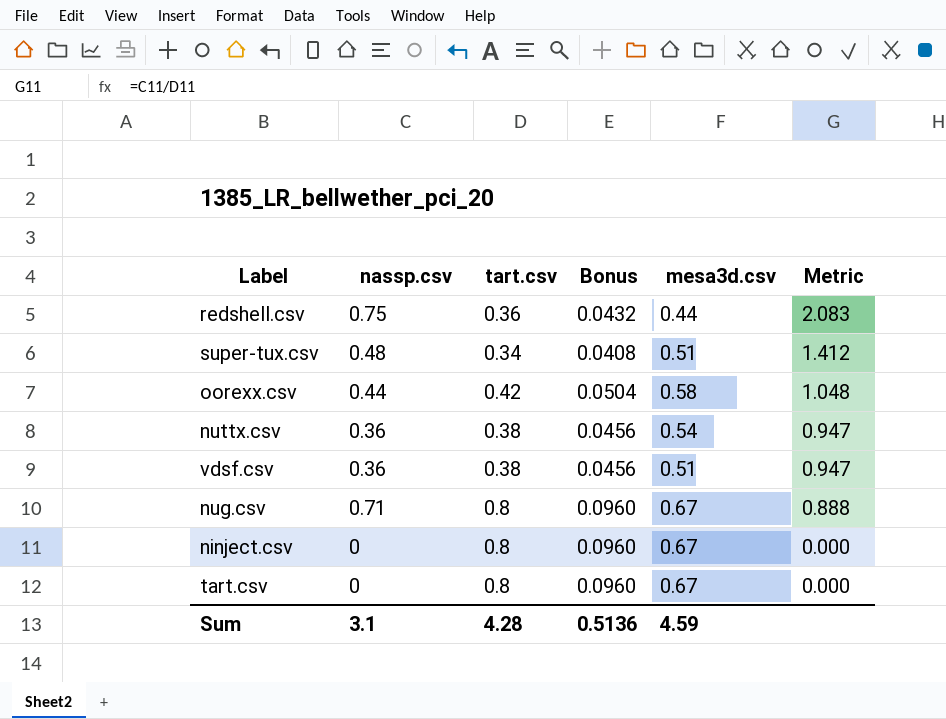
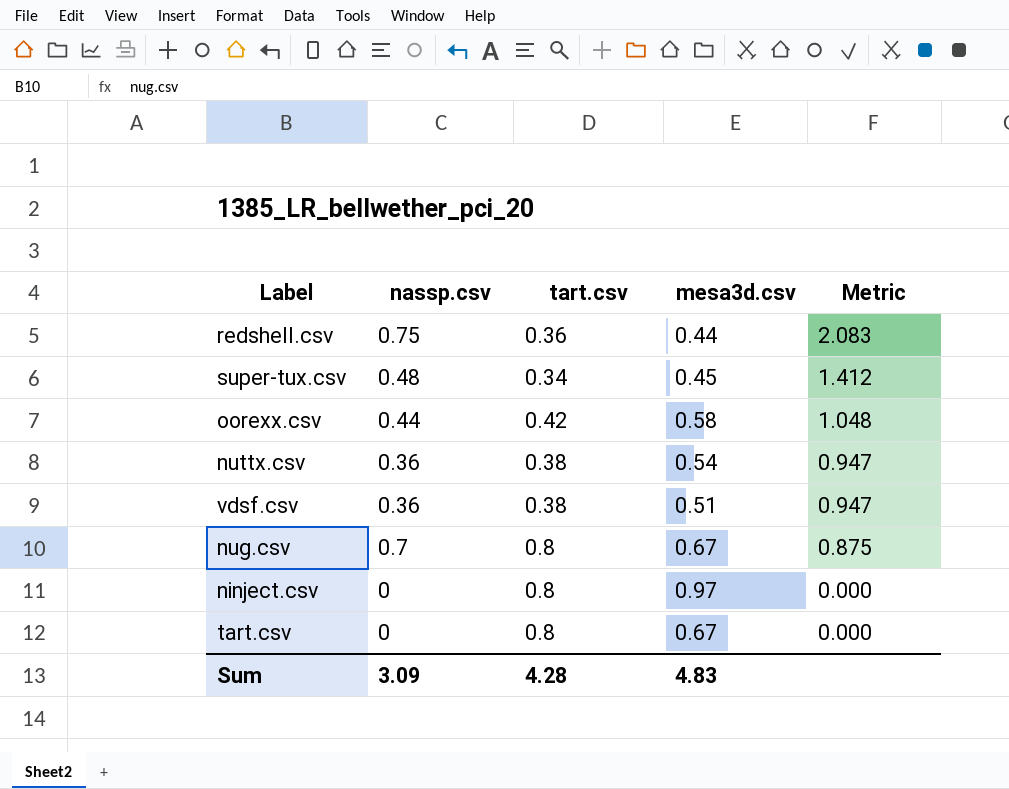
column Bonus | formula: [tart.csv] * 0.12 -> none
super-tux.csv | mesa3d.csv: 0.51 -> 0.45
nug.csv | nassp.csv: 0.71 -> 0.7
nug.csv | Metric: 0.888 -> 0.875
ninject.csv | mesa3d.csv: 0.67 -> 0.97
Sum | nassp.csv: 3.1 -> 3.09
Sum | mesa3d.csv: 4.59 -> 4.83

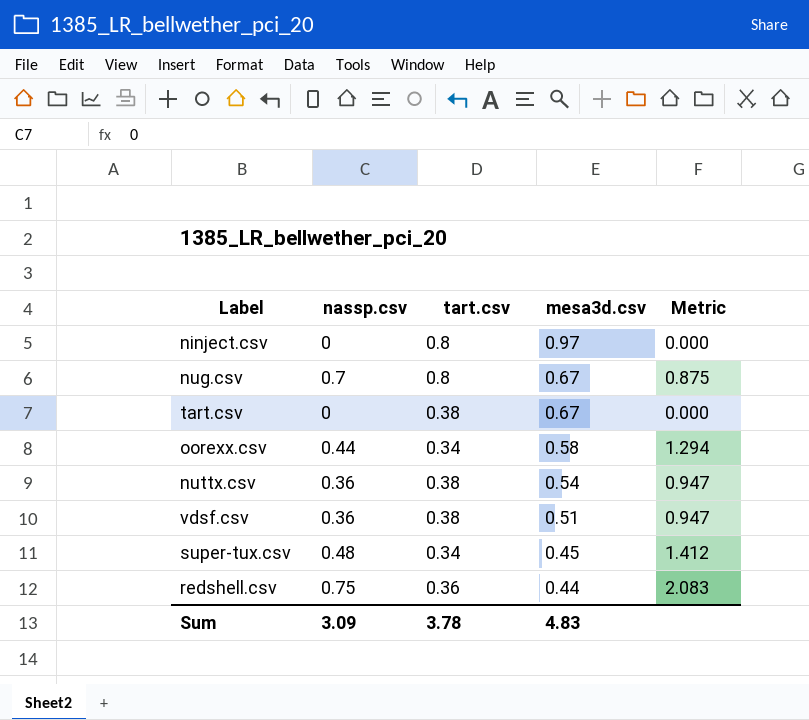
row order: Metric descending -> mesa3d.csv descending
tart.csv | tart.csv: 0.8 -> 0.38
oorexx.csv | tart.csv: 0.42 -> 0.34
oorexx.csv | Metric: 1.048 -> 1.294
Sum | tart.csv: 4.28 -> 3.78

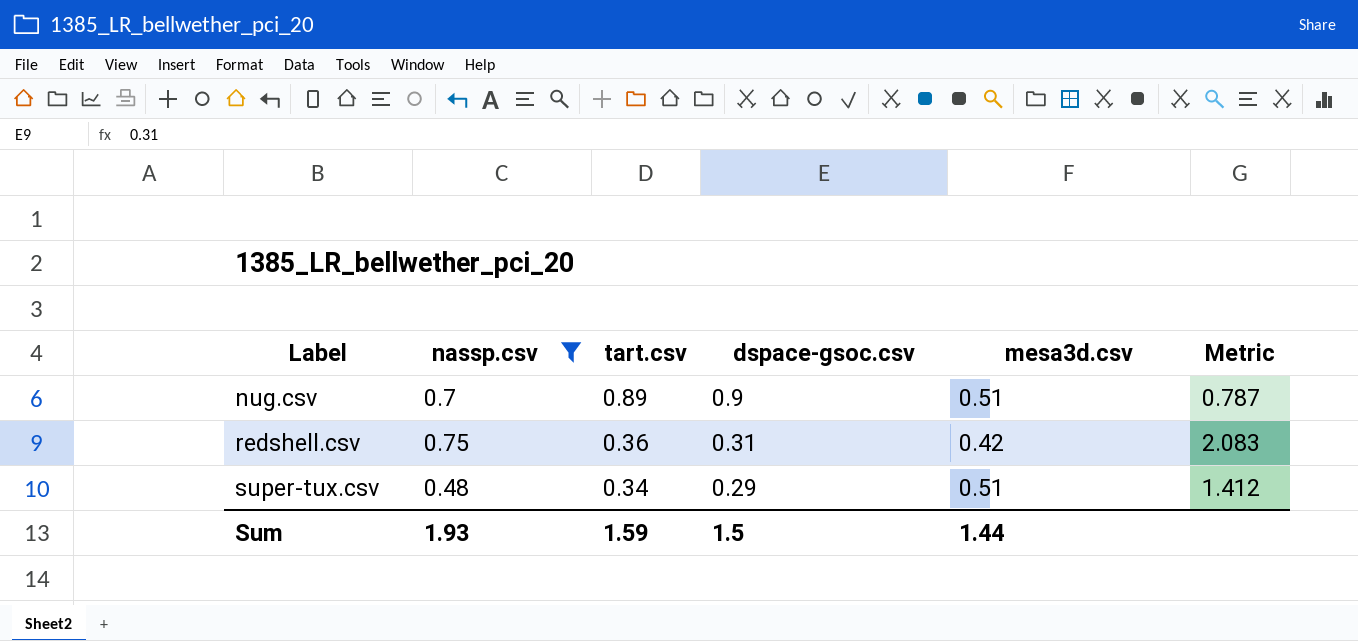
filter: none -> nassp.csv >= 0.48
row order: mesa3d.csv descending -> Label ascending
column dspace-gsoc.csv | position: none -> 4
nug.csv | tart.csv: 0.8 -> 0.89
nug.csv | mesa3d.csv: 0.67 -> 0.51
nug.csv | Metric: 0.875 -> 0.787
redshell.csv | mesa3d.csv: 0.44 -> 0.42
super-tux.csv | mesa3d.csv: 0.45 -> 0.51
Sum | nassp.csv: 3.09 -> 1.93
Sum | tart.csv: 3.78 -> 1.59
Sum | mesa3d.csv: 4.83 -> 1.44

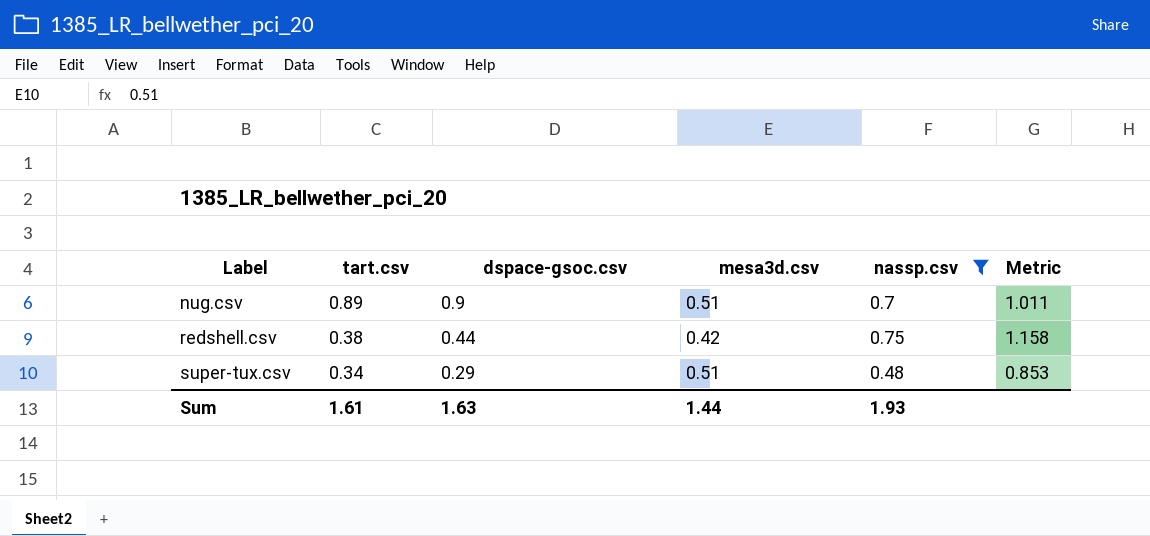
column nassp.csv | position: 2 -> 5
column Metric | formula: [nassp.csv] / [tart.csv] -> [dspace-gsoc.csv] / [tart.csv]
redshell.csv | tart.csv: 0.36 -> 0.38
redshell.csv | dspace-gsoc.csv: 0.31 -> 0.44
Sum | tart.csv: 1.59 -> 1.61
Sum | dspace-gsoc.csv: 1.5 -> 1.63

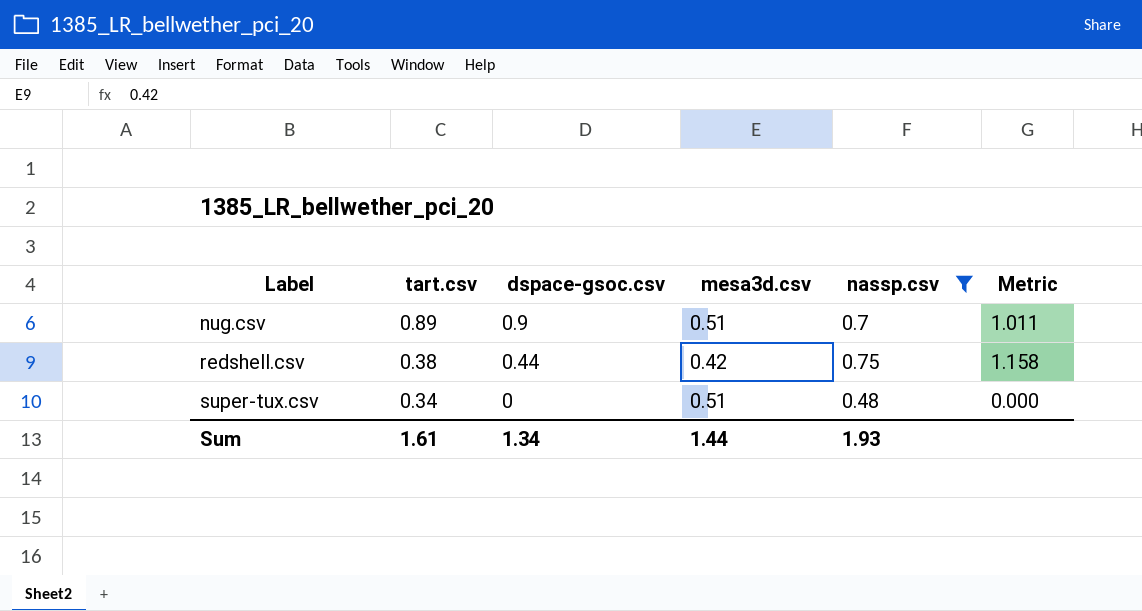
super-tux.csv | dspace-gsoc.csv: 0.29 -> 0
super-tux.csv | Metric: 0.853 -> 0.000
Sum | dspace-gsoc.csv: 1.63 -> 1.34

